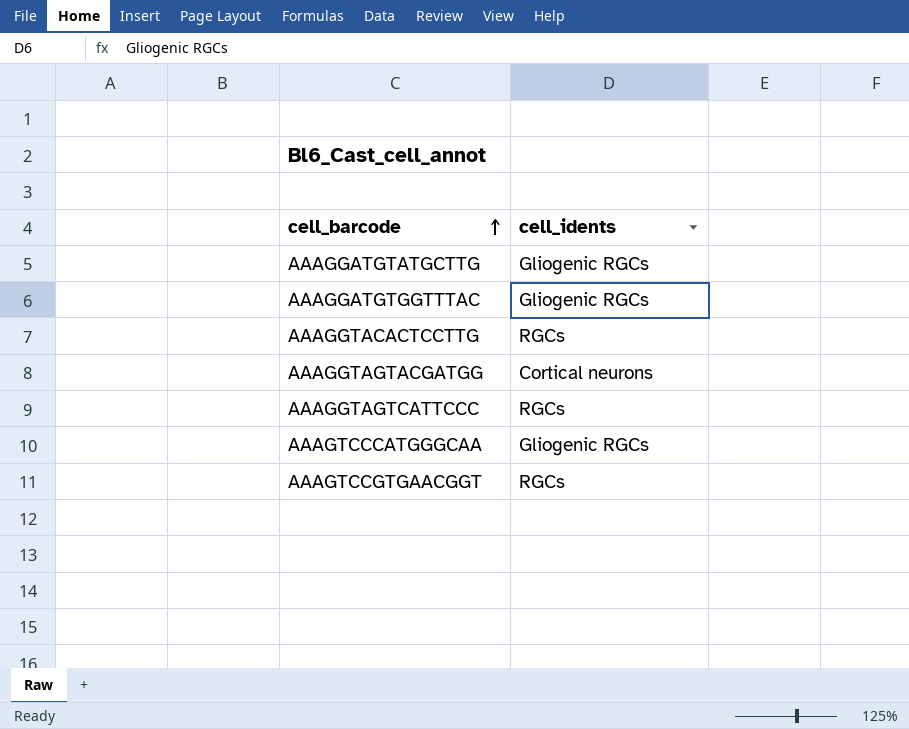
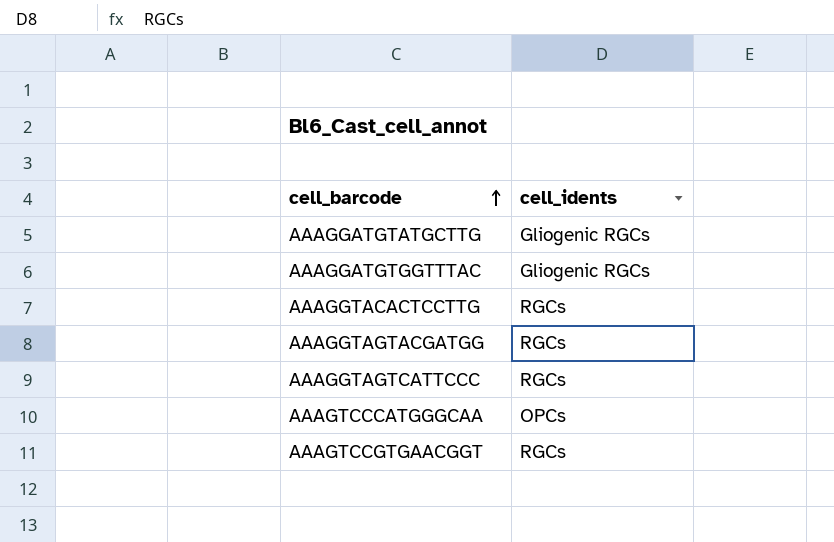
AAAGGTAGTACGATGG | cell_idents: Cortical neurons -> RGCs
AAAGTCCCATGGGCAA | cell_idents: Gliogenic RGCs -> OPCs

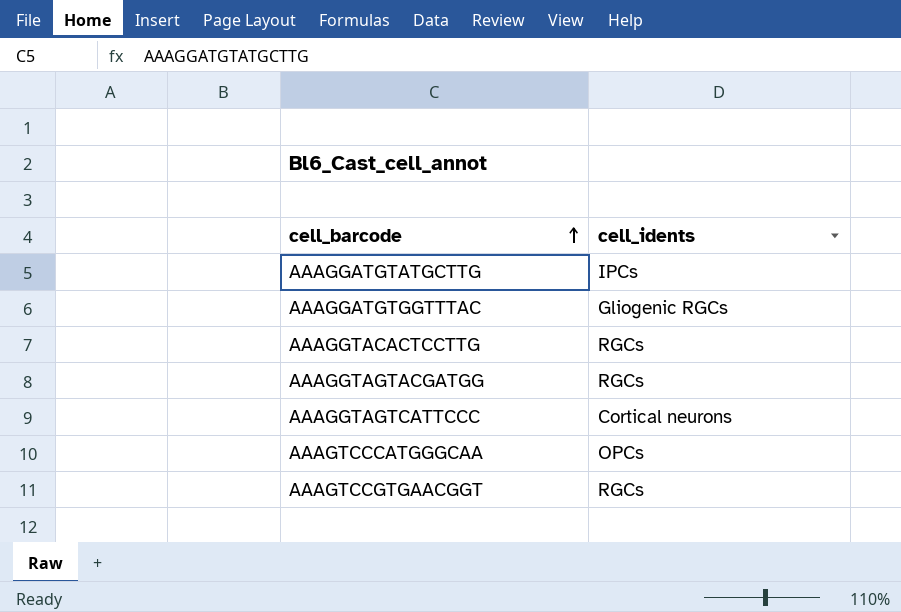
AAAGGATGTATGCTTG | cell_idents: Gliogenic RGCs -> IPCs
AAAGGTAGTCATTCCC | cell_idents: RGCs -> Cortical neurons

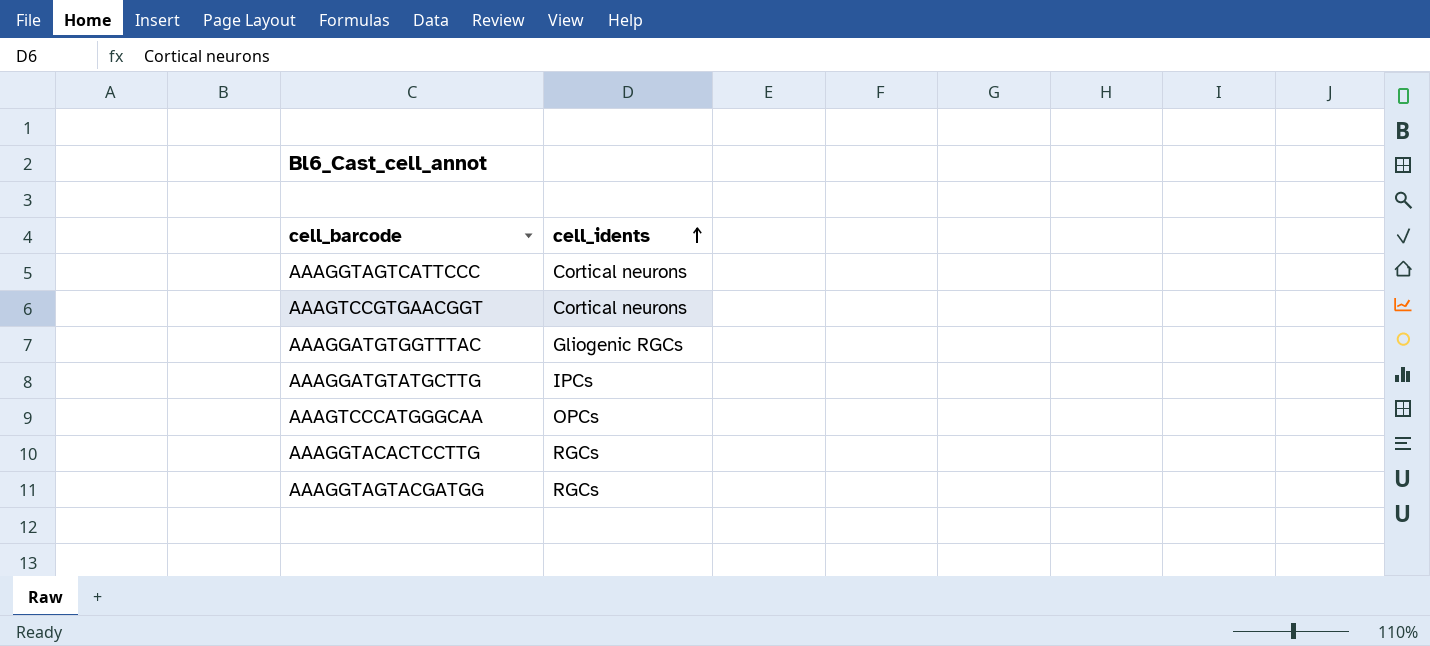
row order: cell_barcode ascending -> cell_idents ascending
AAAGTCCGTGAACGGT | cell_idents: RGCs -> Cortical neurons

